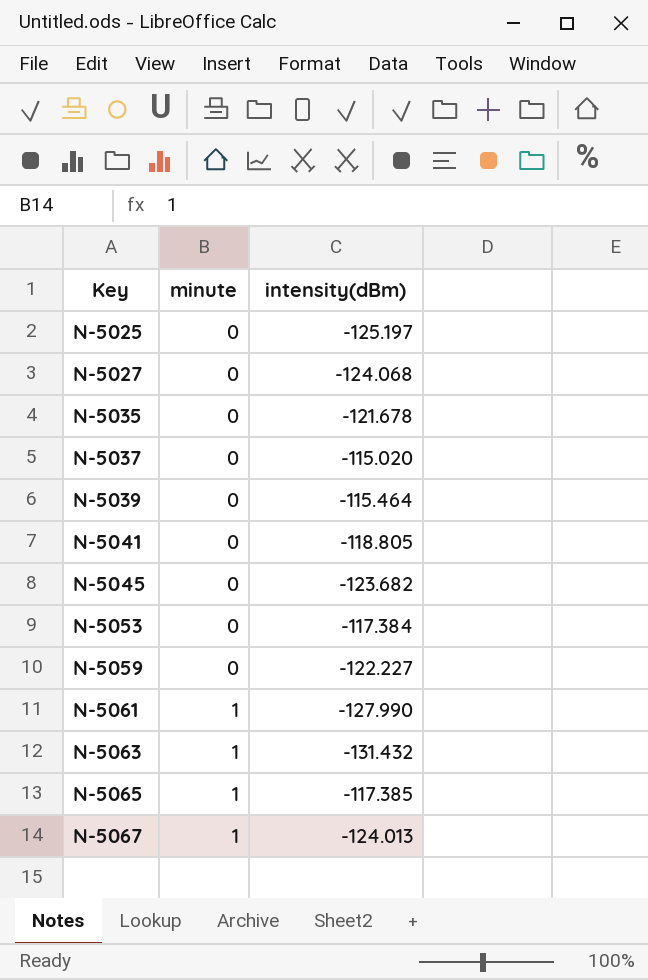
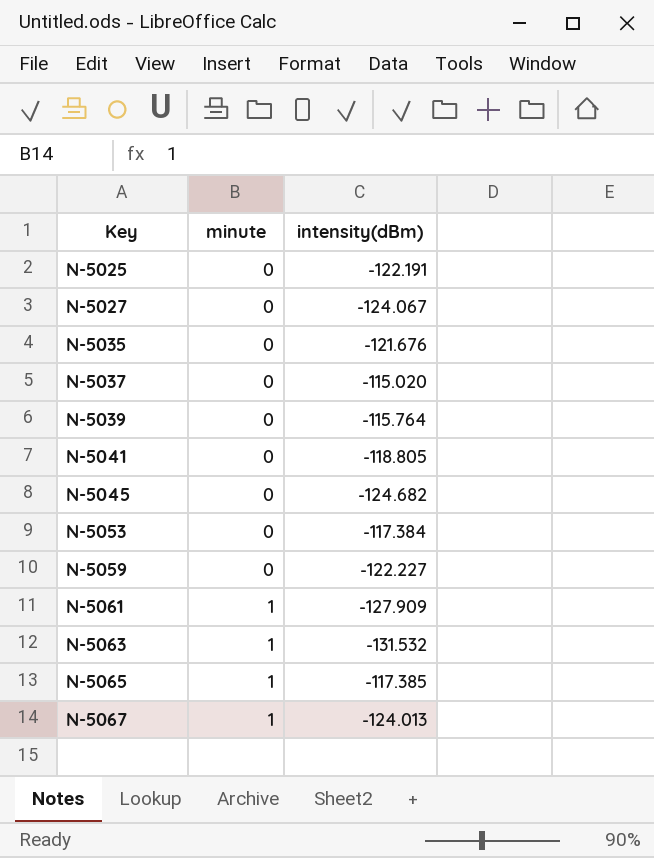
N-5025 | intensity(dBm): -125.197 -> -122.191
N-5027 | intensity(dBm): -124.068 -> -124.067
N-5035 | intensity(dBm): -121.678 -> -121.676
N-5039 | intensity(dBm): -115.464 -> -115.764
N-5045 | intensity(dBm): -123.682 -> -124.682
N-5061 | intensity(dBm): -127.990 -> -127.909
N-5063 | intensity(dBm): -131.432 -> -131.532

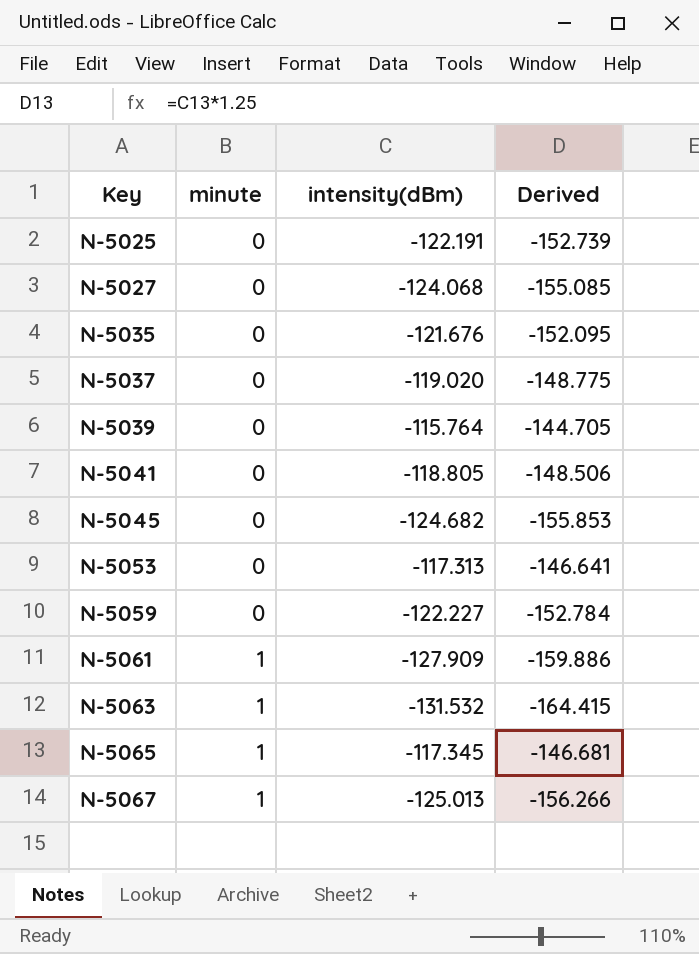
column Derived | formula: none -> [intensity(dBm)] * 1.25
N-5027 | intensity(dBm): -124.067 -> -124.068
N-5037 | intensity(dBm): -115.020 -> -119.020
N-5053 | intensity(dBm): -117.384 -> -117.313
N-5065 | intensity(dBm): -117.385 -> -117.345
N-5067 | intensity(dBm): -124.013 -> -125.013

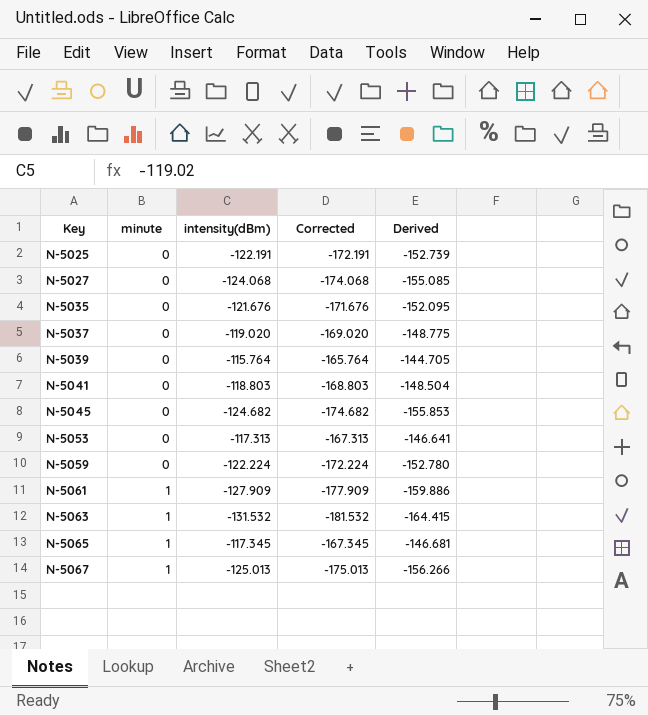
column Corrected | formula: none -> [intensity(dBm)] - 50
N-5041 | intensity(dBm): -118.805 -> -118.803
N-5041 | Derived: -148.506 -> -148.504
N-5059 | intensity(dBm): -122.227 -> -122.224
N-5059 | Derived: -152.784 -> -152.780

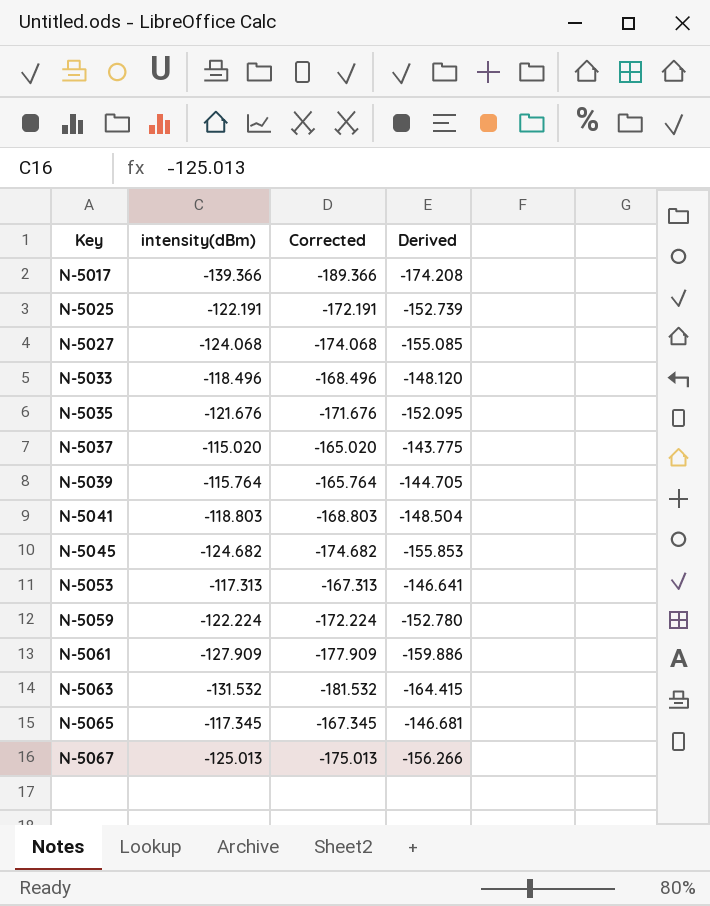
column minute | position: 2 -> none
row N-5017: none -> -139.366 | -189.366 | -174.208
row N-5033: none -> -118.496 | -168.496 | -148.120
N-5037 | intensity(dBm): -119.020 -> -115.020
N-5037 | Corrected: -169.020 -> -165.020
N-5037 | Derived: -148.775 -> -143.775

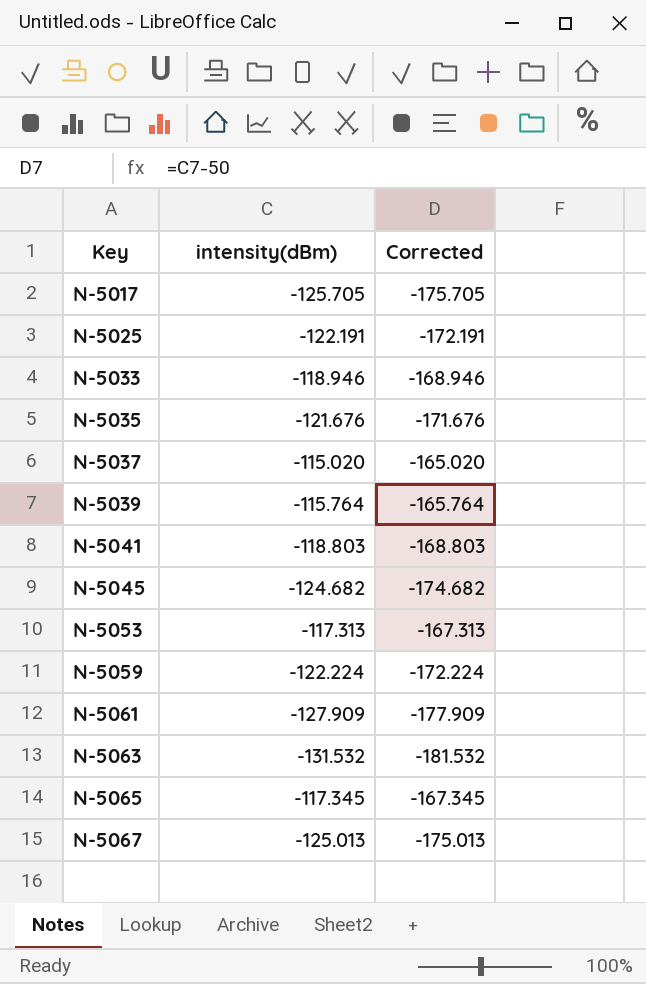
column Derived | formula: [intensity(dBm)] * 1.25 -> none
row N-5027: -124.068 | -174.068 | -155.085 -> none
N-5017 | intensity(dBm): -139.366 -> -125.705
N-5017 | Corrected: -189.366 -> -175.705
N-5033 | intensity(dBm): -118.496 -> -118.946
N-5033 | Corrected: -168.496 -> -168.946

